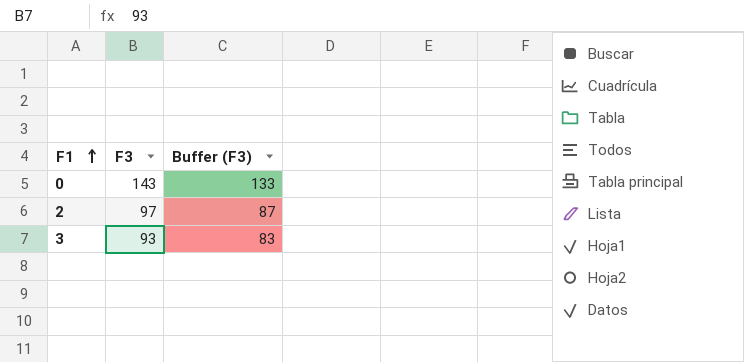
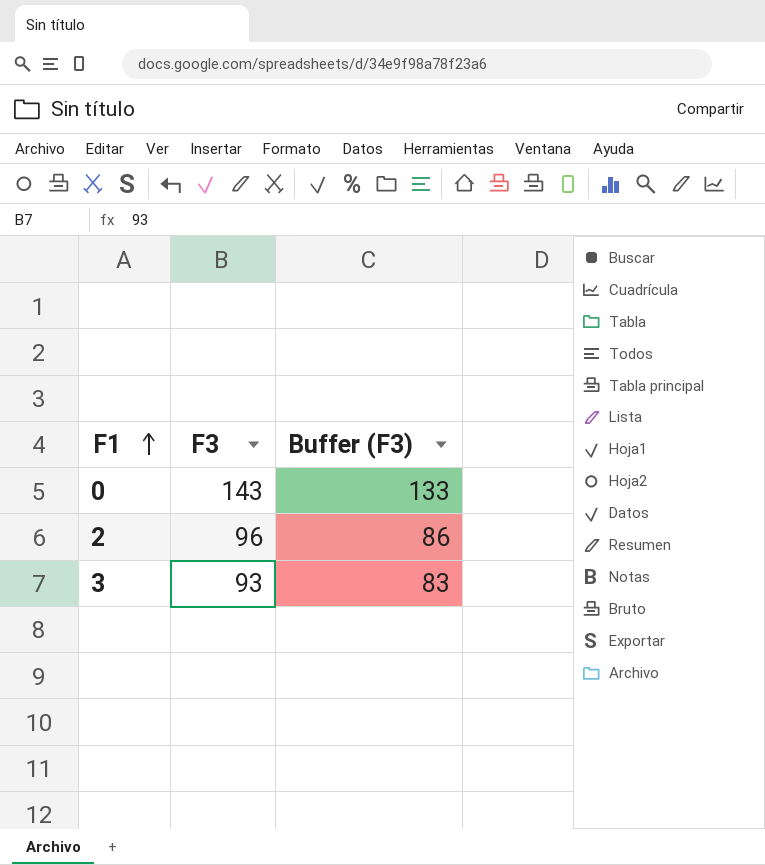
2 | F3: 97 -> 96
2 | Buffer (F3): 87 -> 86

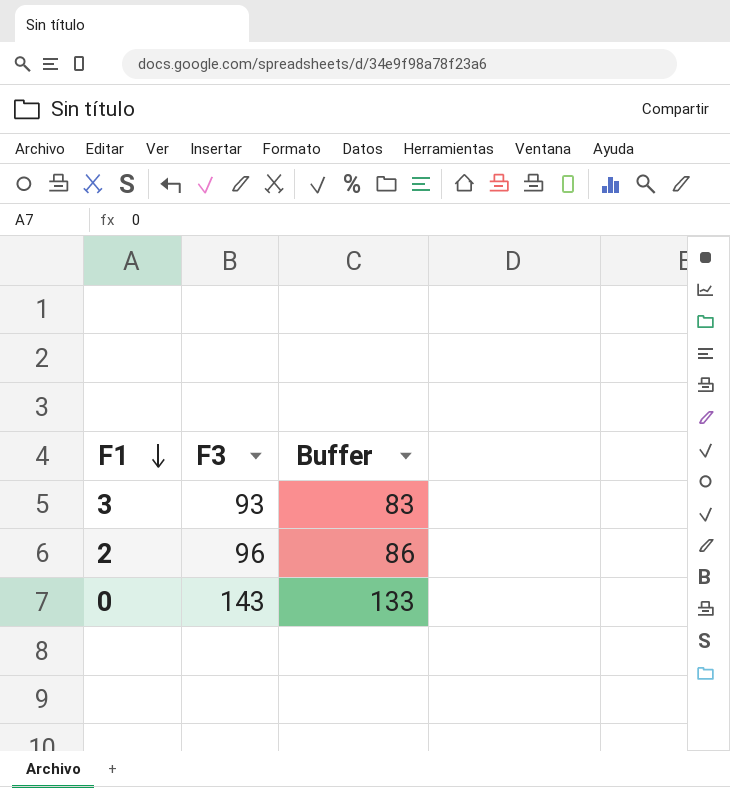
row order: F1 ascending -> F1 descending
column name: Buffer (F3) -> Buffer

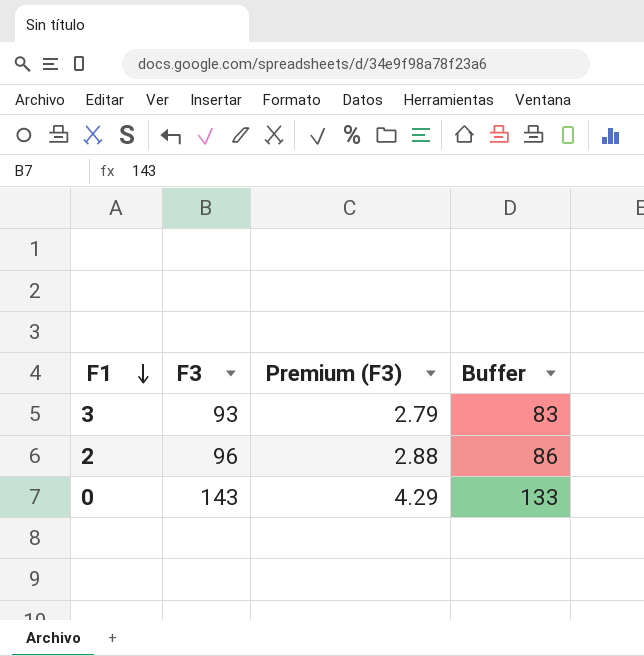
column Premium (F3) | formula: none -> [F3] * 0.03

